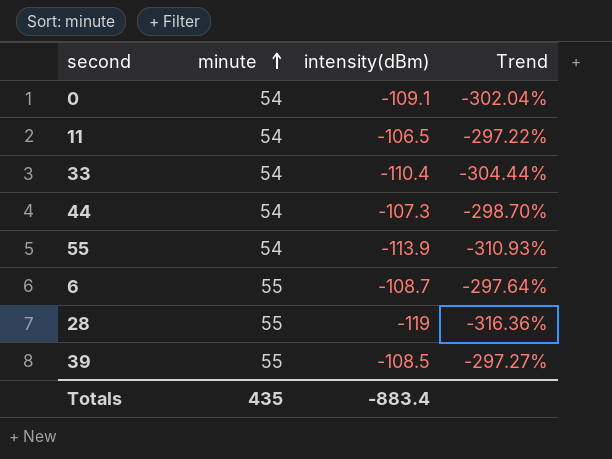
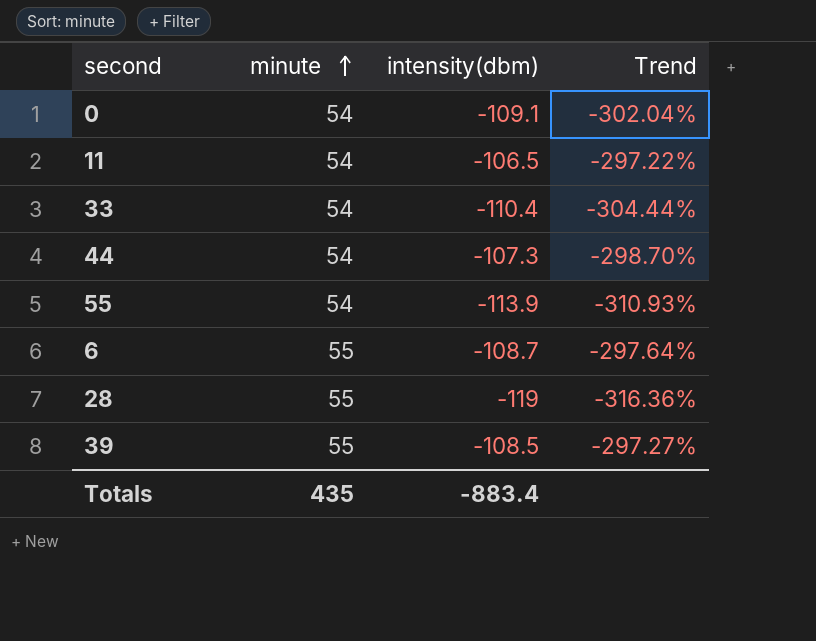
column name: intensity(dBm) -> intensity(dbm)

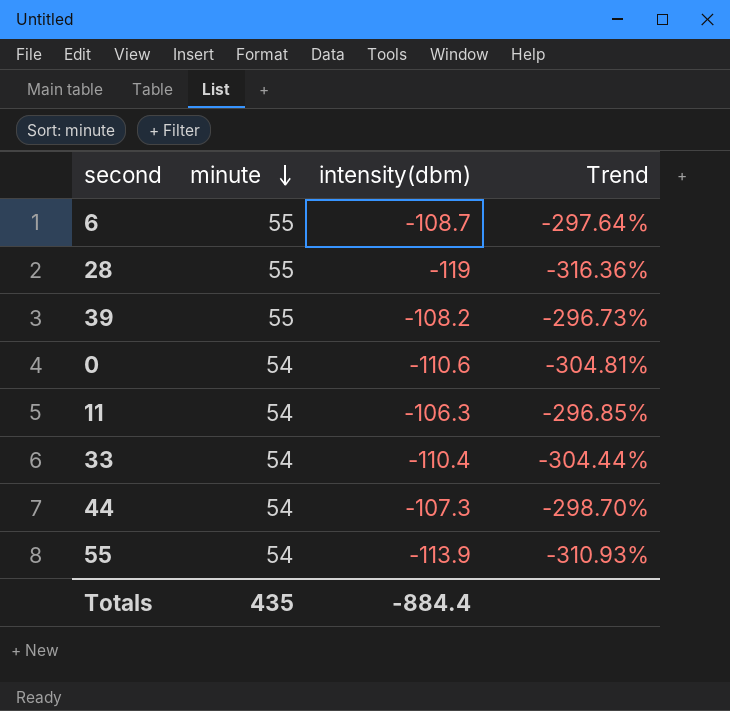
row order: minute ascending -> minute descending
39 | intensity(dbm): -108.5 -> -108.2
39 | Trend: -297.27% -> -296.73%
0 | intensity(dbm): -109.1 -> -110.6
0 | Trend: -302.04% -> -304.81%
11 | intensity(dbm): -106.5 -> -106.3
11 | Trend: -297.22% -> -296.85%
Totals | intensity(dbm): -883.4 -> -884.4

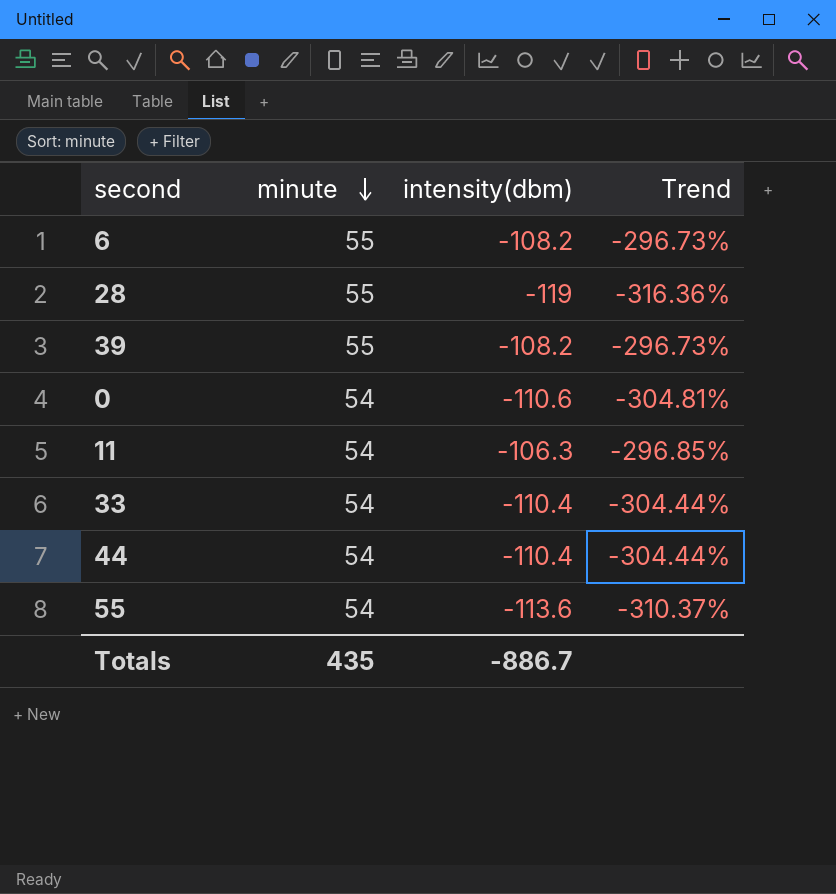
6 | intensity(dbm): -108.7 -> -108.2
6 | Trend: -297.64% -> -296.73%
44 | intensity(dbm): -107.3 -> -110.4
44 | Trend: -298.70% -> -304.44%
55 | intensity(dbm): -113.9 -> -113.6
55 | Trend: -310.93% -> -310.37%
Totals | intensity(dbm): -884.4 -> -886.7

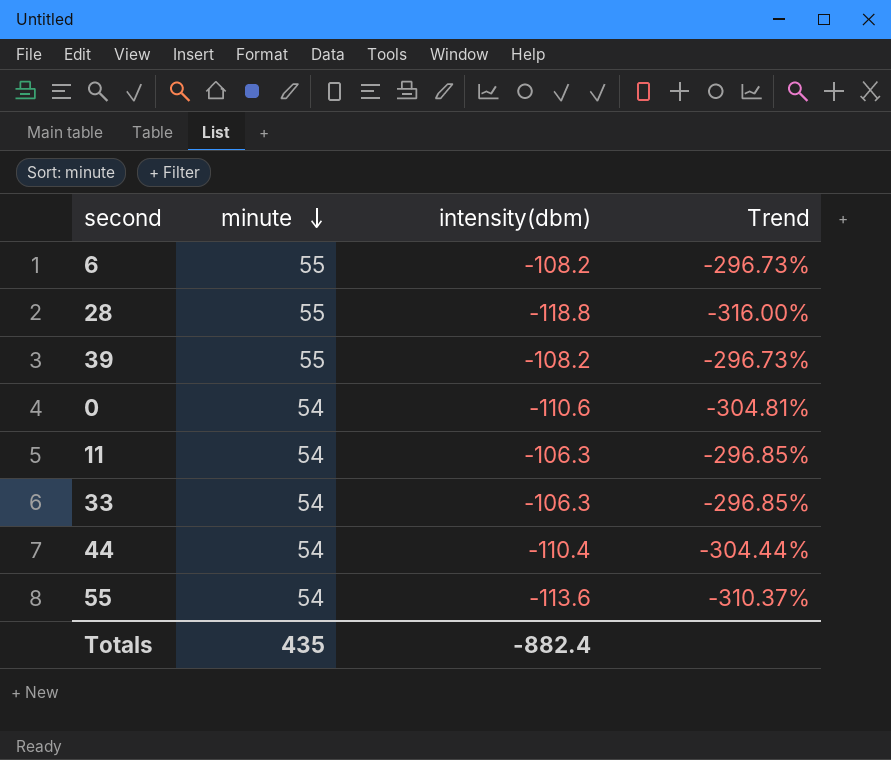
28 | intensity(dbm): -119 -> -118.8
28 | Trend: -316.36% -> -316.00%
33 | intensity(dbm): -110.4 -> -106.3
33 | Trend: -304.44% -> -296.85%
Totals | intensity(dbm): -886.7 -> -882.4

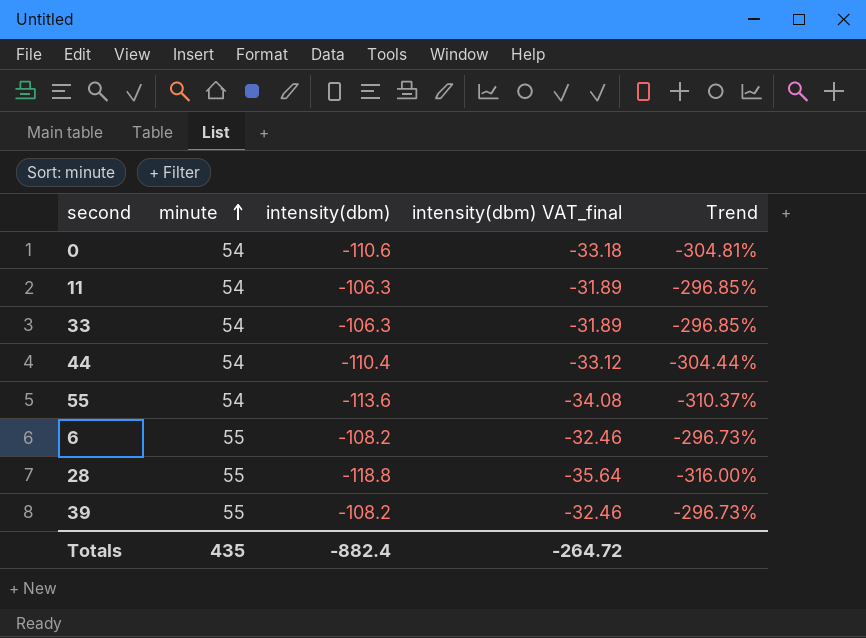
row order: minute descending -> minute ascending
column intensity(dbm) VAT_final | formula: none -> [intensity(dbm)] * 0.3

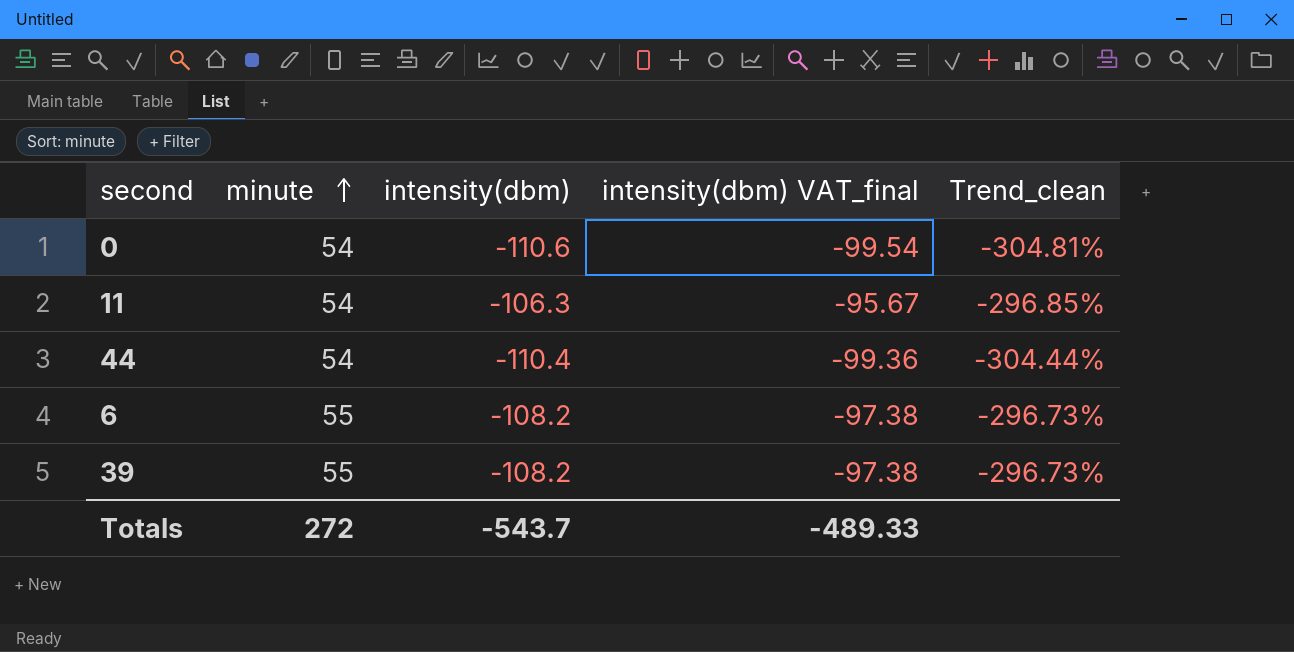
column intensity(dbm) VAT_final | formula: [intensity(dbm)] * 0.3 -> [intensity(dbm)] * 0.9
column name: Trend -> Trend_clean
row 33: 54 | -106.3 | -31.89 | -296.85% -> none
row 55: 54 | -113.6 | -34.08 | -310.37% -> none
row 28: 55 | -118.8 | -35.64 | -316.00% -> none
Totals | minute: 435 -> 272
Totals | intensity(dbm): -882.4 -> -543.7
Totals | intensity(dbm) VAT_final: -264.72 -> -489.33

